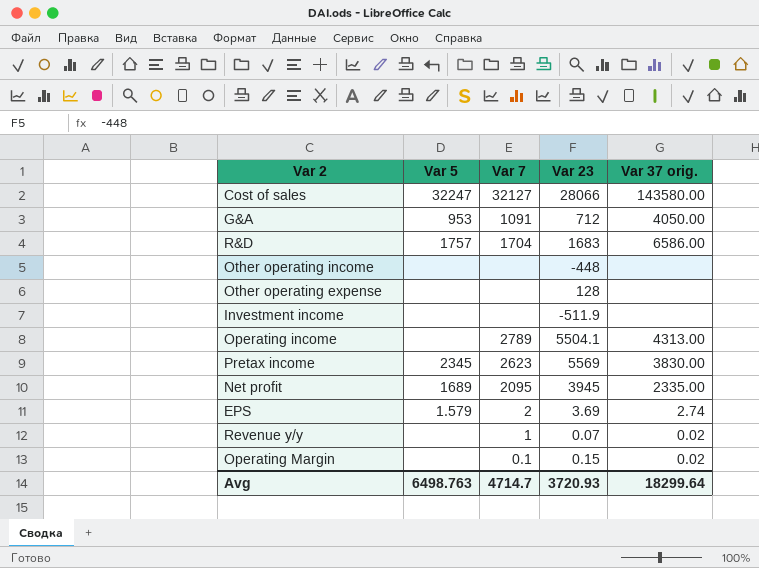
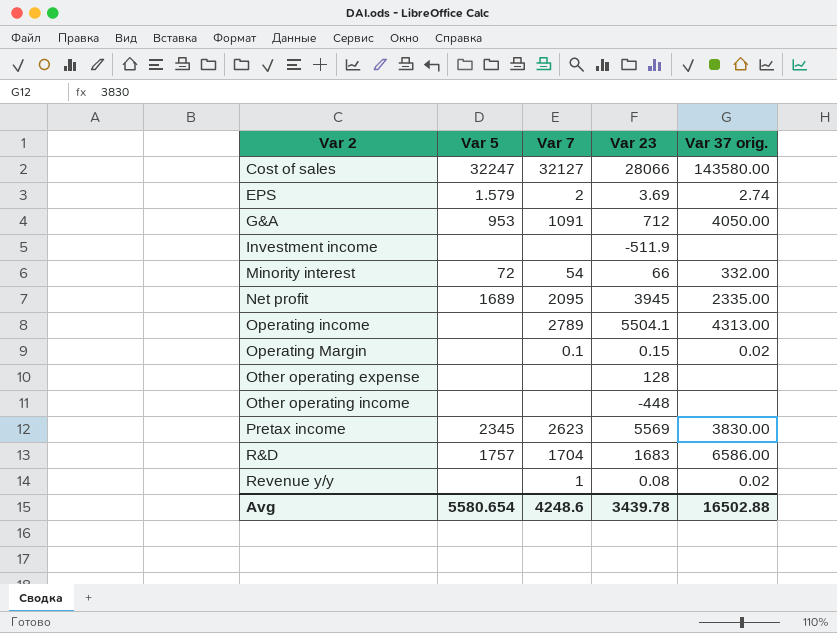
row order: none -> Var 2 ascending
row Minority interest: none -> 72 | 54 | 66 | 332.00
Revenue y/y | Var 23: 0.07 -> 0.08
Avg | Var 5: 6498.763 -> 5580.654
Avg | Var 7: 4714.7 -> 4248.6
Avg | Var 23: 3720.93 -> 3439.78
Avg | Var 37 orig.: 18299.64 -> 16502.88

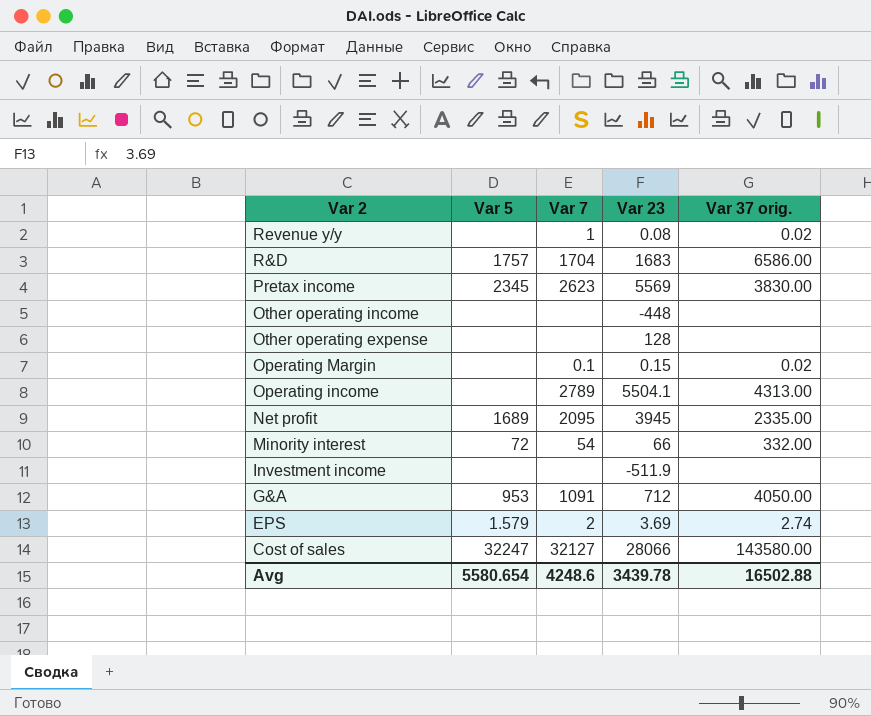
row order: Var 2 ascending -> Var 2 descending

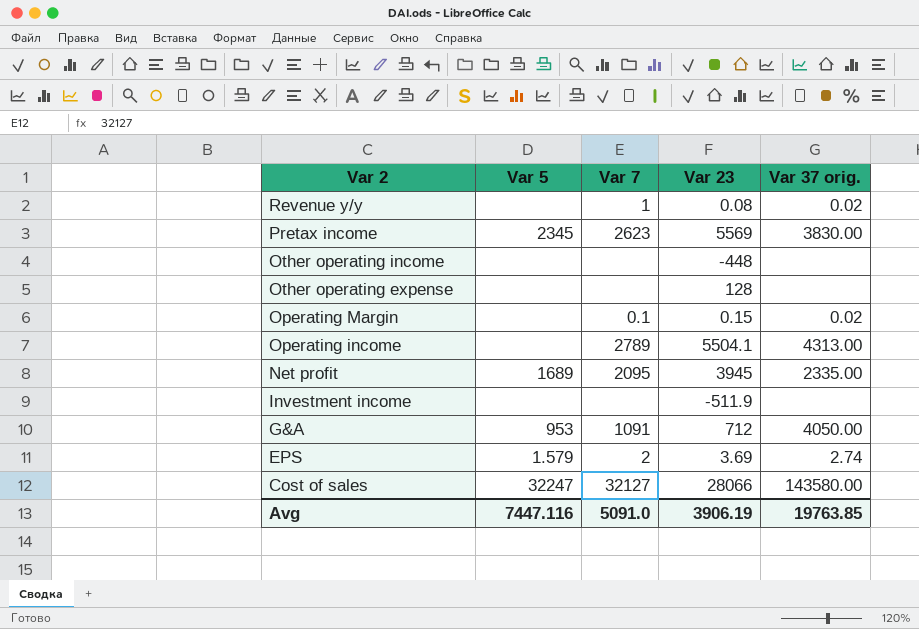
row R&D: 1757 | 1704 | 1683 | 6586.00 -> none
row Minority interest: 72 | 54 | 66 | 332.00 -> none
Avg | Var 5: 5580.654 -> 7447.116
Avg | Var 7: 4248.6 -> 5091.0
Avg | Var 23: 3439.78 -> 3906.19
Avg | Var 37 orig.: 16502.88 -> 19763.85

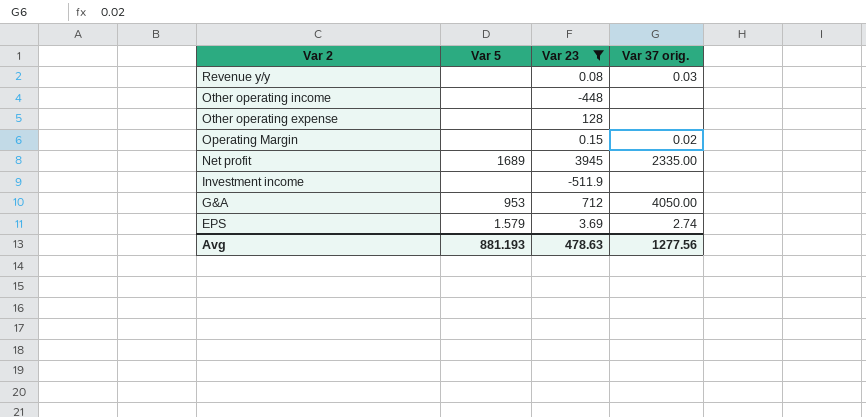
filter: none -> Var 23 <= 3945
column Var 7 | position: 3 -> none
Revenue y/y | Var 37 orig.: 0.02 -> 0.03
Avg | Var 5: 7447.116 -> 881.193
Avg | Var 23: 3906.19 -> 478.63
Avg | Var 37 orig.: 19763.85 -> 1277.56

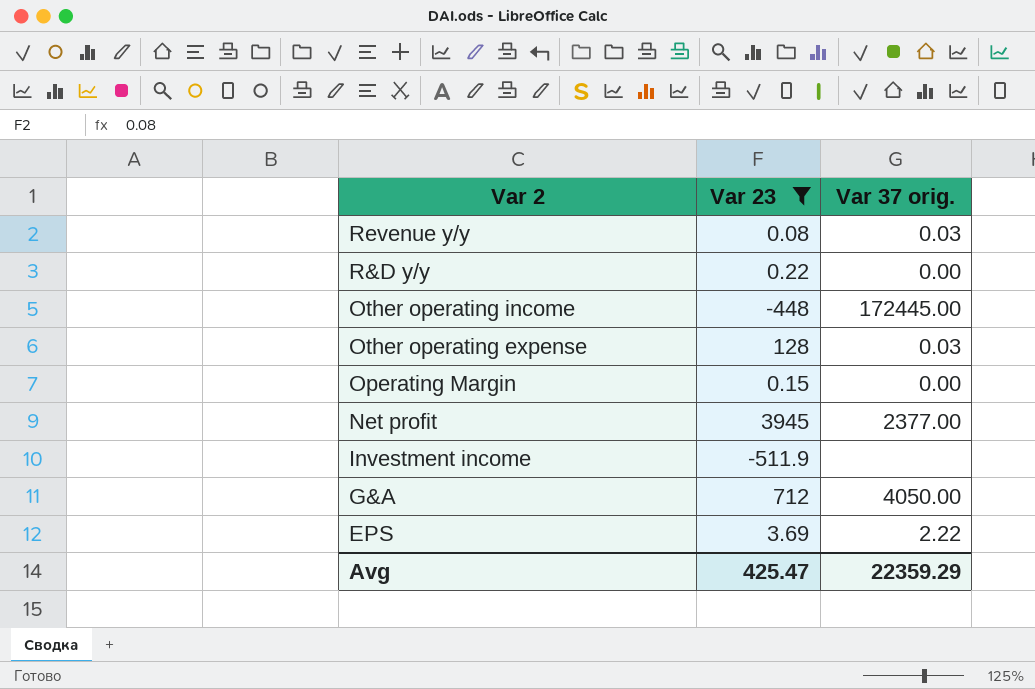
column Var 5 | position: 2 -> none
row R&D y/y: none -> 0.22 | 0.00
Other operating income | Var 37 orig.: none -> 172445.00
Other operating expense | Var 37 orig.: none -> 0.03
Operating Margin | Var 37 orig.: 0.02 -> 0.00
Net profit | Var 37 orig.: 2335.00 -> 2377.00
EPS | Var 37 orig.: 2.74 -> 2.22
Avg | Var 23: 478.63 -> 425.47
Avg | Var 37 orig.: 1277.56 -> 22359.29

